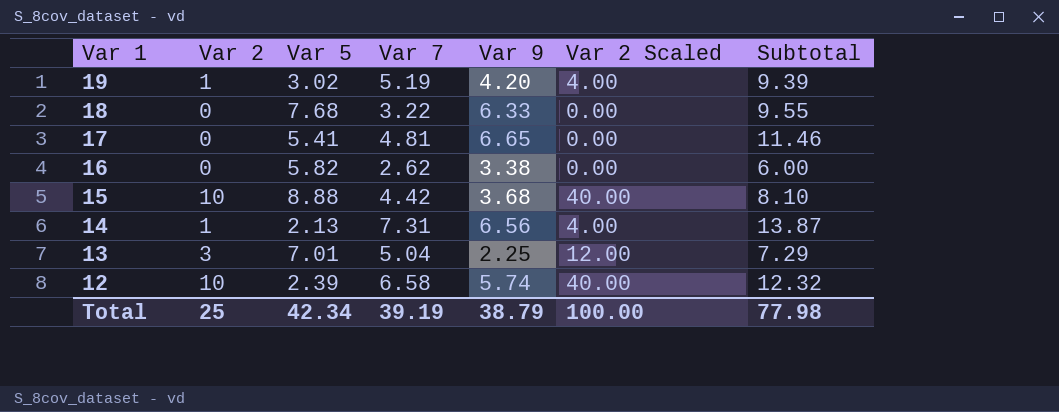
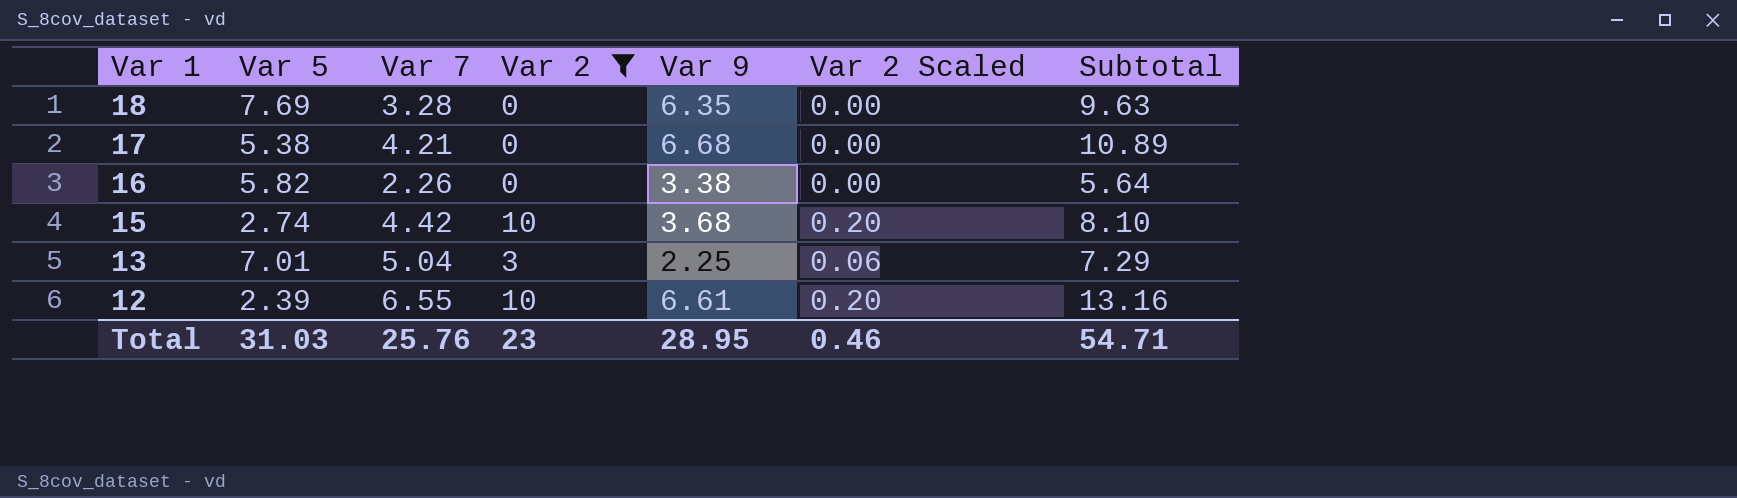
filter: none -> Var 2 != 1
column Var 2 | position: 2 -> 4
column Var 2 Scaled | formula: [Var 2] * 4 -> [Var 2] * 0.02
18 | Var 5: 7.68 -> 7.69
18 | Var 7: 3.22 -> 3.28
18 | Var 9: 6.33 -> 6.35
18 | Subtotal: 9.55 -> 9.63
17 | Var 5: 5.41 -> 5.38
17 | Var 7: 4.81 -> 4.21
17 | Var 9: 6.65 -> 6.68
17 | Subtotal: 11.46 -> 10.89
16 | Var 7: 2.62 -> 2.26
16 | Subtotal: 6.00 -> 5.64
15 | Var 5: 8.88 -> 2.74
12 | Var 7: 6.58 -> 6.55
12 | Var 9: 5.74 -> 6.61
12 | Subtotal: 12.32 -> 13.16
Total | Var 5: 42.34 -> 31.03
Total | Var 7: 39.19 -> 25.76
Total | Var 2: 25 -> 23
Total | Var 9: 38.79 -> 28.95
Total | Var 2 Scaled: 100.00 -> 0.46
Total | Subtotal: 77.98 -> 54.71

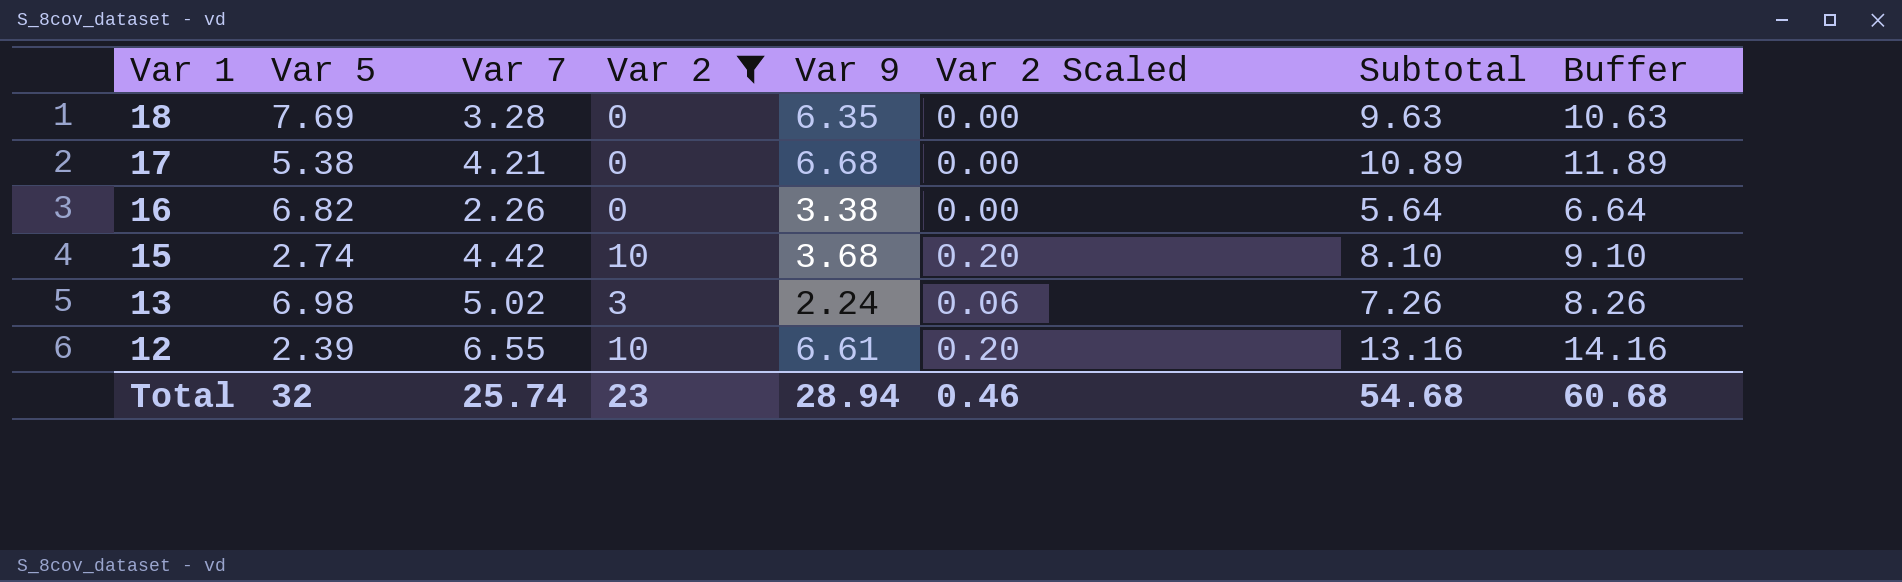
column Buffer | formula: none -> [Subtotal] + 1
16 | Var 5: 5.82 -> 6.82
13 | Var 5: 7.01 -> 6.98
13 | Var 7: 5.04 -> 5.02
13 | Var 9: 2.25 -> 2.24
13 | Subtotal: 7.29 -> 7.26
Total | Var 5: 31.03 -> 32
Total | Var 7: 25.76 -> 25.74
Total | Var 9: 28.95 -> 28.94
Total | Subtotal: 54.71 -> 54.68

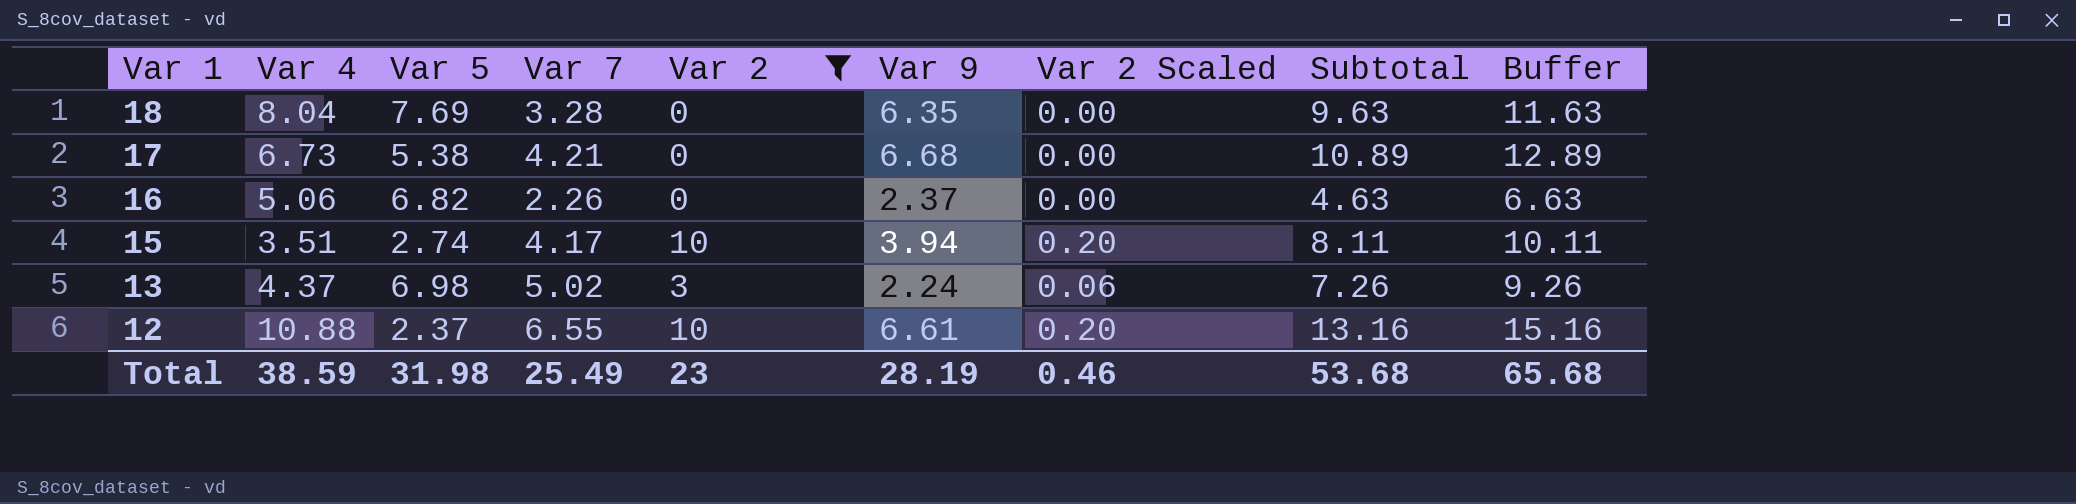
column Var 4 | position: none -> 2
column Buffer | formula: [Subtotal] + 1 -> [Subtotal] + 2
16 | Var 9: 3.38 -> 2.37
16 | Subtotal: 5.64 -> 4.63
15 | Var 7: 4.42 -> 4.17
15 | Var 9: 3.68 -> 3.94
15 | Subtotal: 8.10 -> 8.11
12 | Var 5: 2.39 -> 2.37
Total | Var 5: 32 -> 31.98
Total | Var 7: 25.74 -> 25.49
Total | Var 9: 28.94 -> 28.19
Total | Subtotal: 54.68 -> 53.68
Total | Buffer: 60.68 -> 65.68

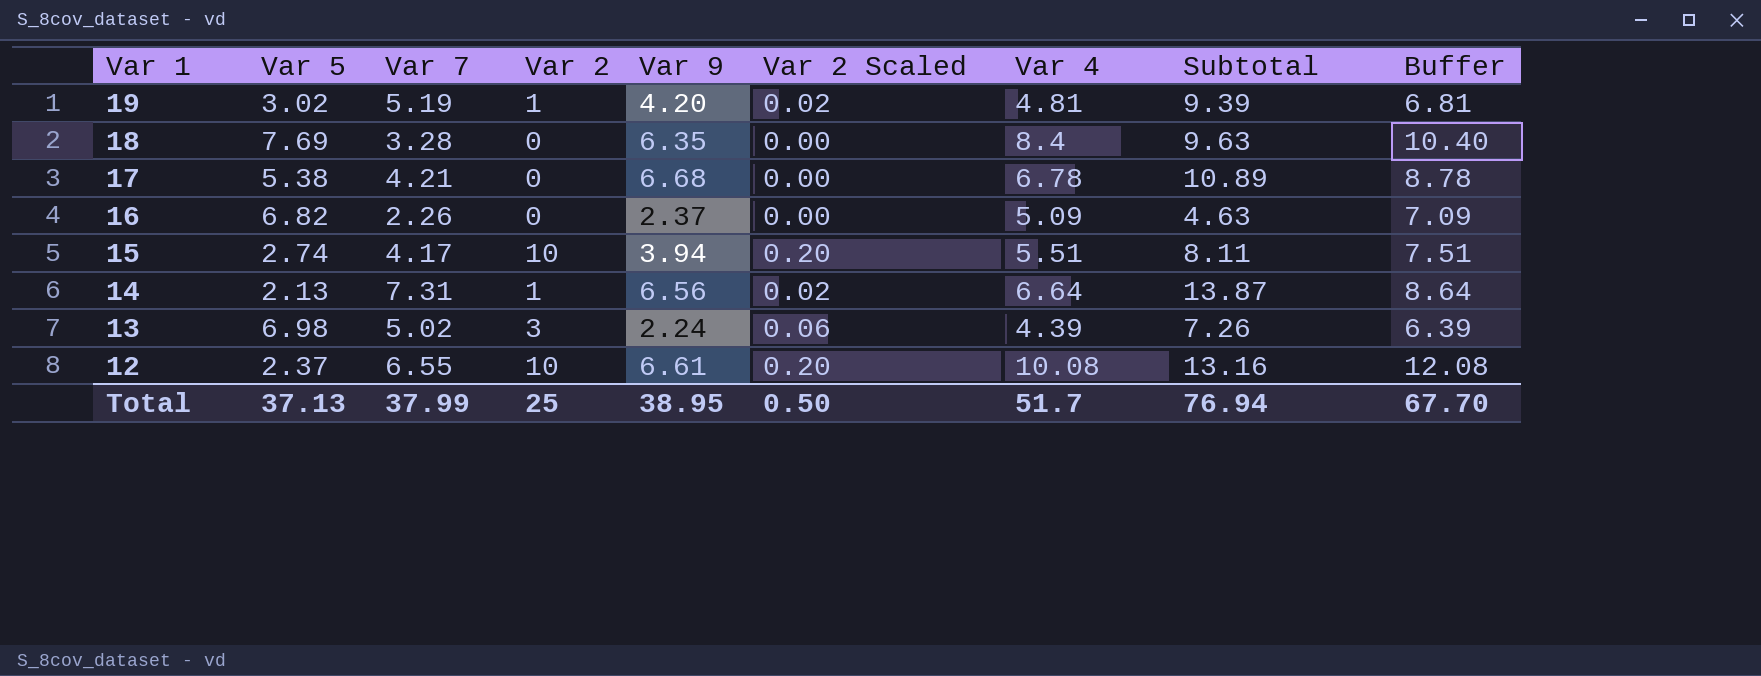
filter: Var 2 != 1 -> none
column Var 4 | position: 2 -> 7
column Buffer | formula: [Subtotal] + 2 -> [Var 4] + 2
18 | Var 4: 8.04 -> 8.4
17 | Var 4: 6.73 -> 6.78
16 | Var 4: 5.06 -> 5.09
15 | Var 4: 3.51 -> 5.51
13 | Var 4: 4.37 -> 4.39
12 | Var 4: 10.88 -> 10.08
Total | Var 5: 31.98 -> 37.13
Total | Var 7: 25.49 -> 37.99
Total | Var 2: 23 -> 25
Total | Var 9: 28.19 -> 38.95
Total | Var 2 Scaled: 0.46 -> 0.50
Total | Var 4: 38.59 -> 51.7
Total | Subtotal: 53.68 -> 76.94
Total | Buffer: 65.68 -> 67.70

